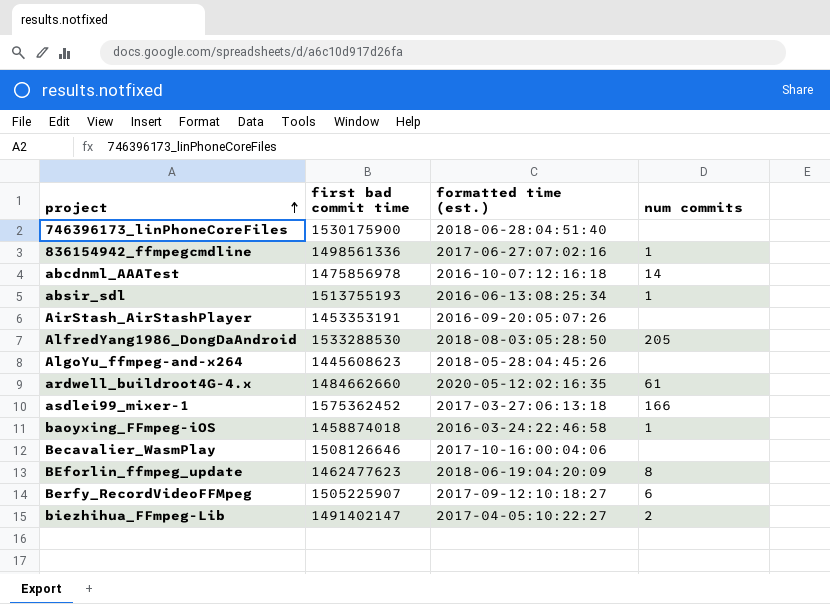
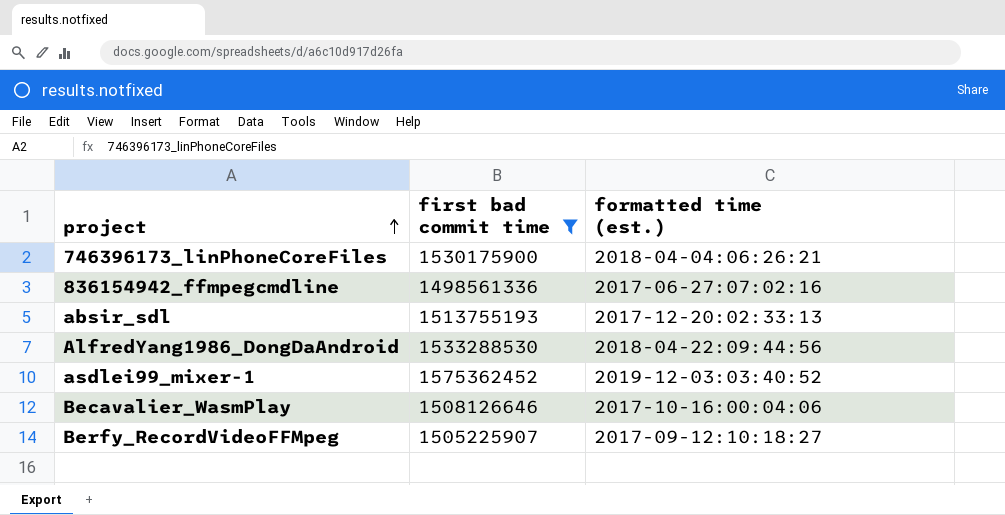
filter: none -> first bad commit time >= 1498561336
column num commits | position: 4 -> none
746396173_linPhoneCoreFiles | formatted time (est.): 2018-06-28:04:51:40 -> 2018-04-04:06:26:21
absir_sdl | formatted time (est.): 2016-06-13:08:25:34 -> 2017-12-20:02:33:13
AlfredYang1986_DongDaAndroid | formatted time (est.): 2018-08-03:05:28:50 -> 2018-04-22:09:44:56
asdlei99_mixer-1 | formatted time (est.): 2017-03-27:06:13:18 -> 2019-12-03:03:40:52

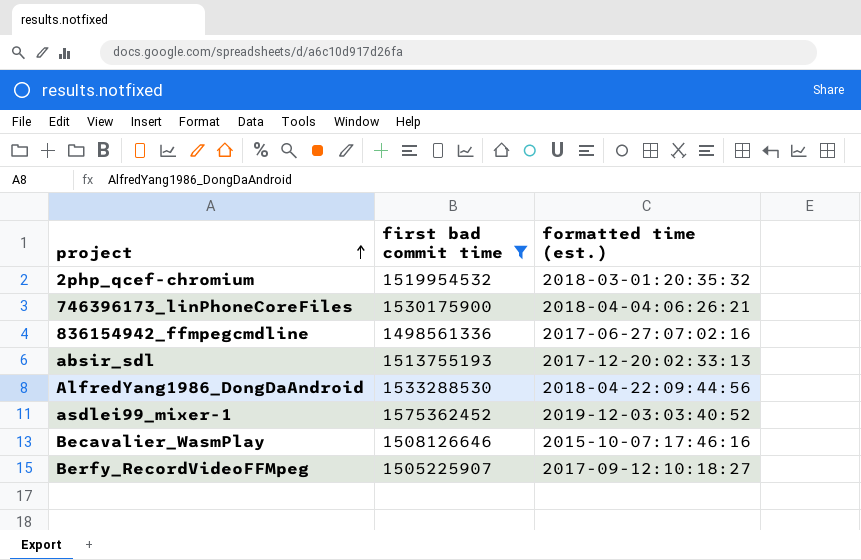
row 2php_qcef-chromium: none -> 1519954532 | 2018-03-01:20:35:32
Becavalier_WasmPlay | formatted time (est.): 2017-10-16:00:04:06 -> 2015-10-07:17:46:16

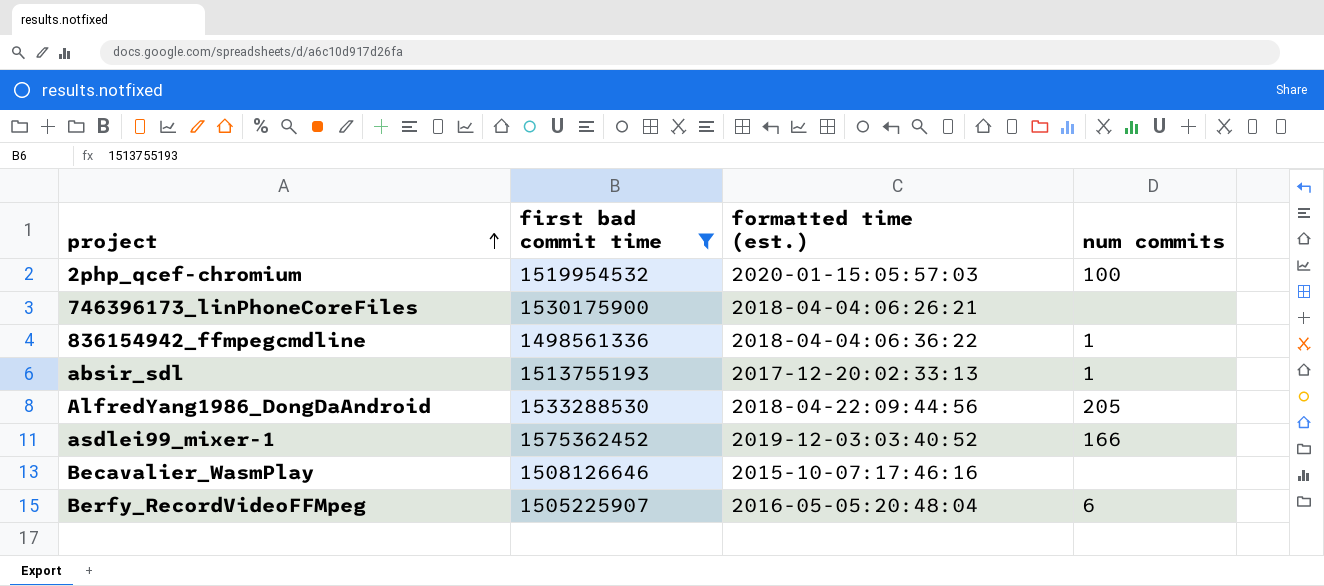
column num commits | position: none -> 4
2php_qcef-chromium | formatted time (est.): 2018-03-01:20:35:32 -> 2020-01-15:05:57:03
836154942_ffmpegcmdline | formatted time (est.): 2017-06-27:07:02:16 -> 2018-04-04:06:36:22
Berfy_RecordVideoFFMpeg | formatted time (est.): 2017-09-12:10:18:27 -> 2016-05-05:20:48:04

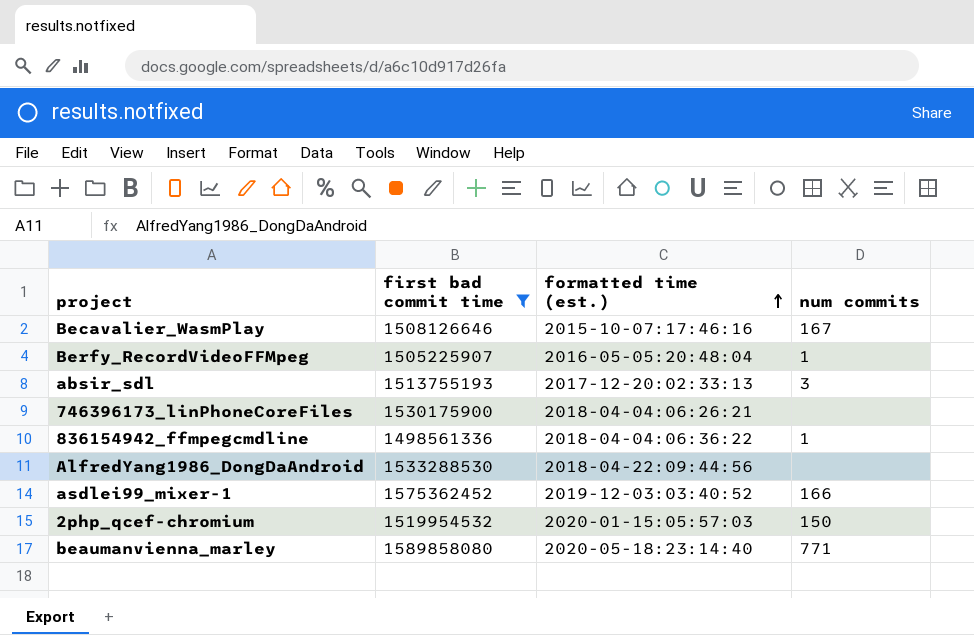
row order: project ascending -> formatted time (est.) ascending
Becavalier_WasmPlay | num commits: none -> 167
Berfy_RecordVideoFFMpeg | num commits: 6 -> 1
absir_sdl | num commits: 1 -> 3
AlfredYang1986_DongDaAndroid | num commits: 205 -> none
2php_qcef-chromium | num commits: 100 -> 150
row beaumanvienna_marley: none -> 1589858080 | 2020-05-18:23:14:40 | 771

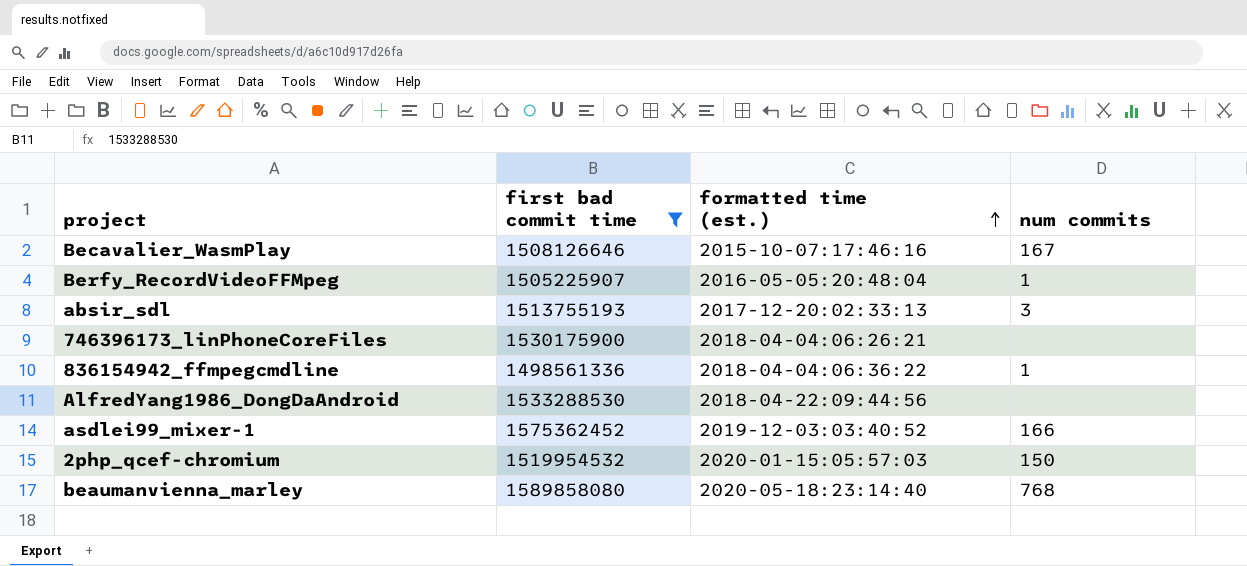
beaumanvienna_marley | num commits: 771 -> 768

